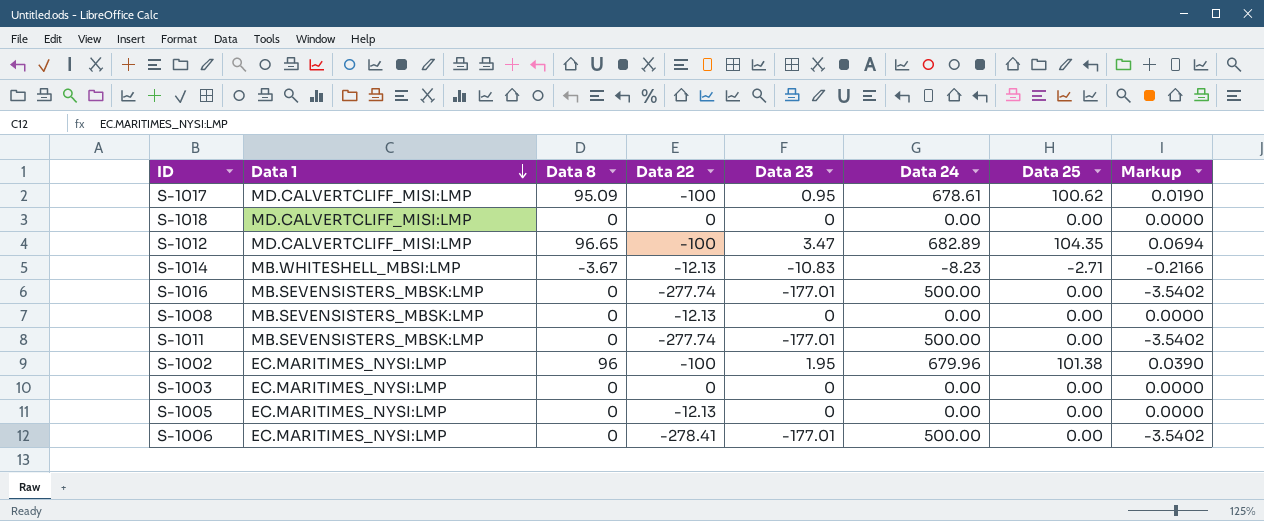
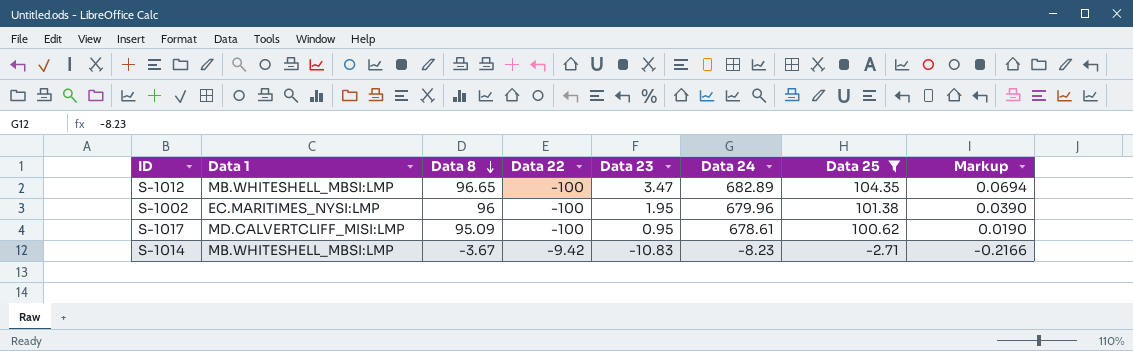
filter: none -> Data 25 != 0.00
row order: Data 1 descending -> Data 8 descending
S-1012 | Data 1: MD.CALVERTCLIFF_MISI:LMP -> MB.WHITESHELL_MBSI:LMP
S-1014 | Data 22: -12.13 -> -9.42

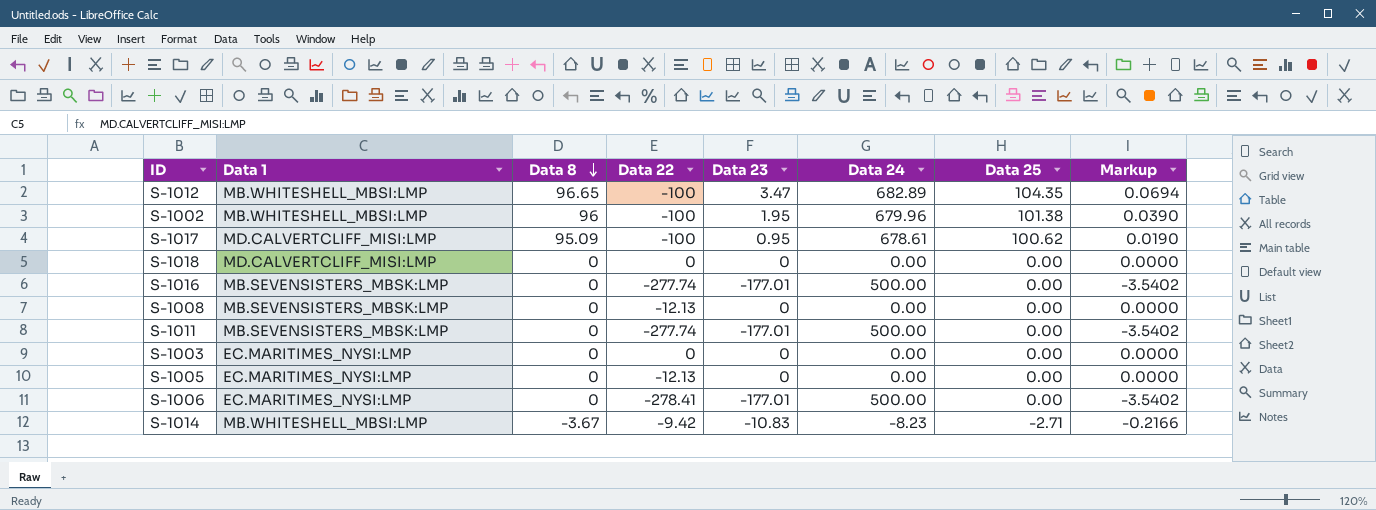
filter: Data 25 != 0.00 -> none
S-1002 | Data 1: EC.MARITIMES_NYSI:LMP -> MB.WHITESHELL_MBSI:LMP

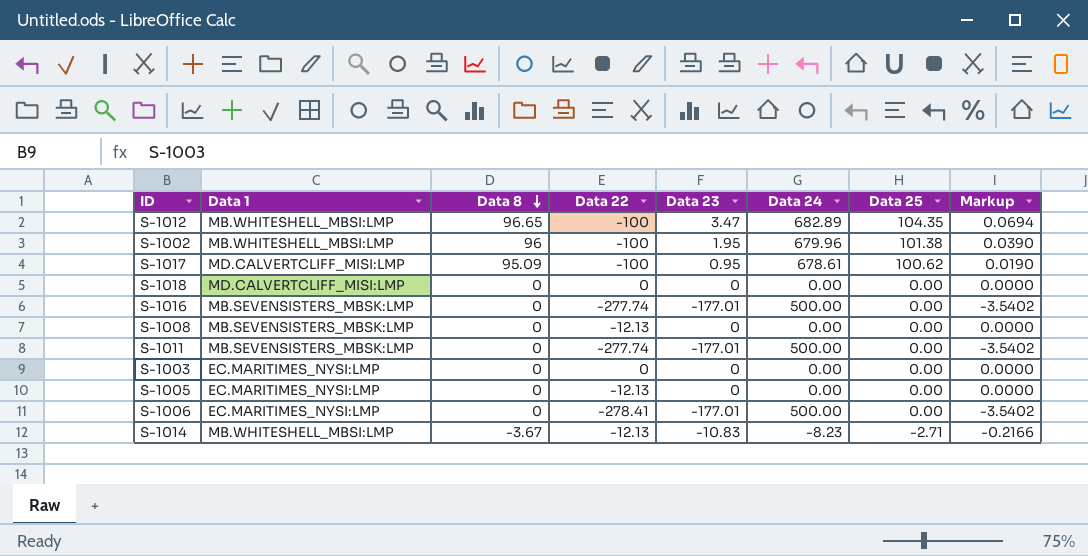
S-1014 | Data 22: -9.42 -> -12.13

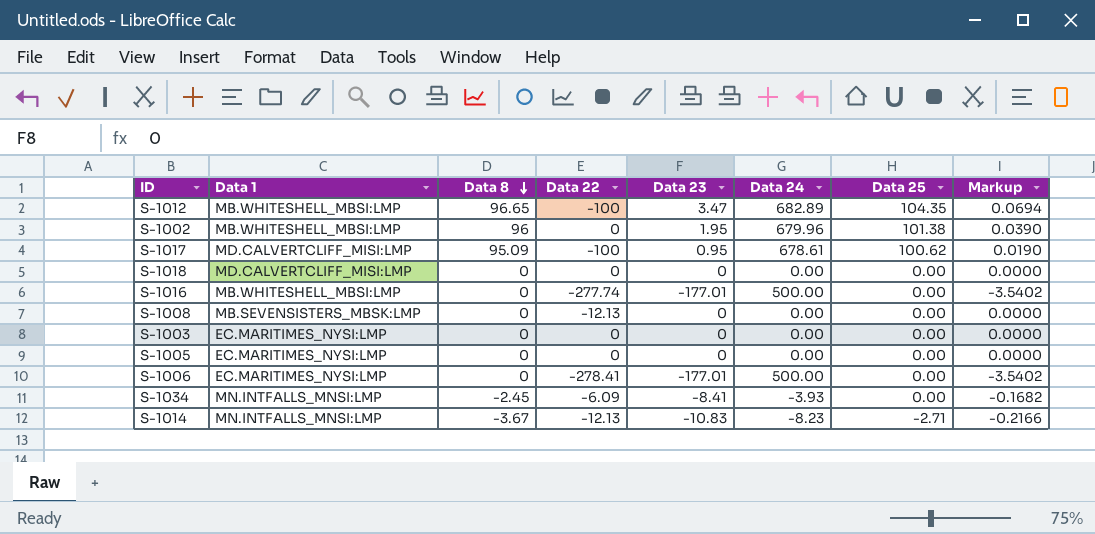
row S-1011: MB.SEVENSISTERS_MBSK:LMP | 0 | -277.74 | -177.01 | 500.00 | 0.00 | -3.5402 -> none
S-1002 | Data 22: -100 -> 0
S-1016 | Data 1: MB.SEVENSISTERS_MBSK:LMP -> MB.WHITESHELL_MBSI:LMP
S-1005 | Data 22: -12.13 -> 0
row S-1034: none -> MN.INTFALLS_MNSI:LMP | -2.45 | -6.09 | -8.41 | -3.93 | 0.00 | -0.1682
S-1014 | Data 1: MB.WHITESHELL_MBSI:LMP -> MN.INTFALLS_MNSI:LMP

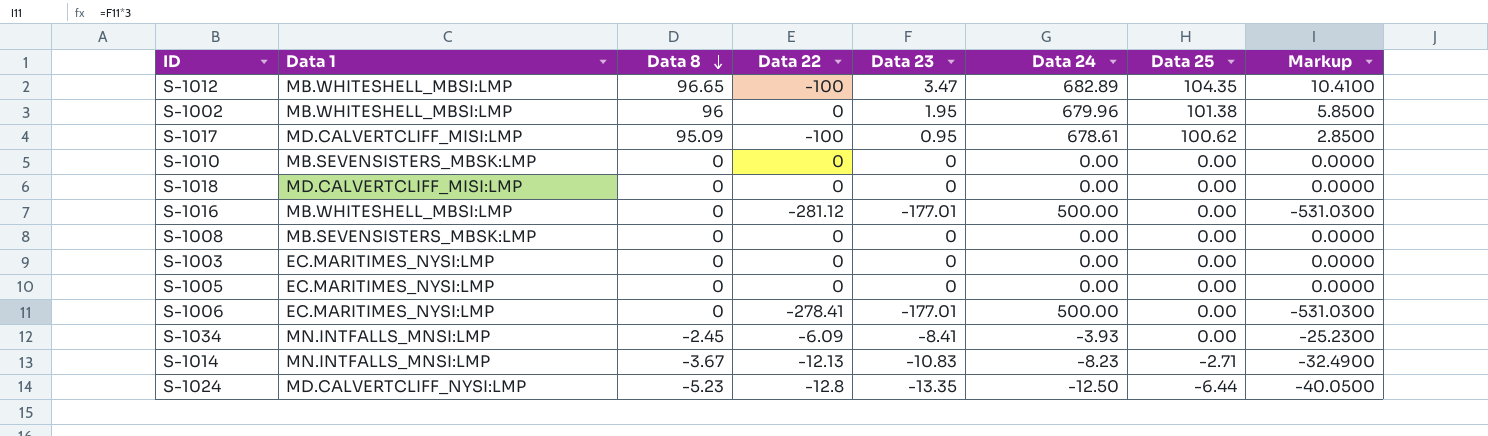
column Markup | formula: [Data 23] * 0.02 -> [Data 23] * 3
row S-1010: none -> MB.SEVENSISTERS_MBSK:LMP | 0 | 0 | 0 | 0.00 | 0.00 | 0.0000
S-1016 | Data 22: -277.74 -> -281.12
S-1008 | Data 22: -12.13 -> 0
row S-1024: none -> MD.CALVERTCLIFF_NYSI:LMP | -5.23 | -12.8 | -13.35 | -12.50 | -6.44 | -40.0500

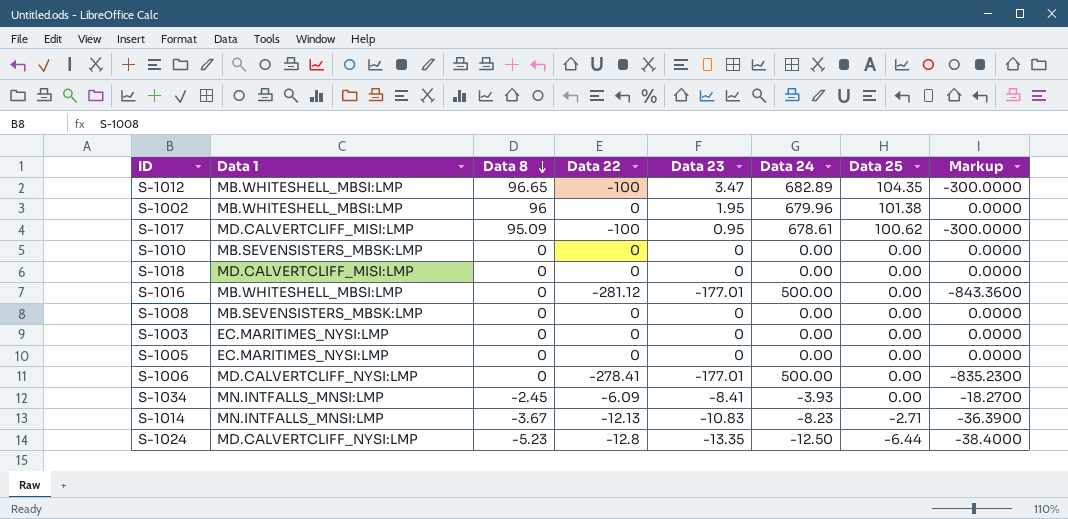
column Markup | formula: [Data 23] * 3 -> [Data 22] * 3
S-1006 | Data 1: EC.MARITIMES_NYSI:LMP -> MD.CALVERTCLIFF_NYSI:LMP

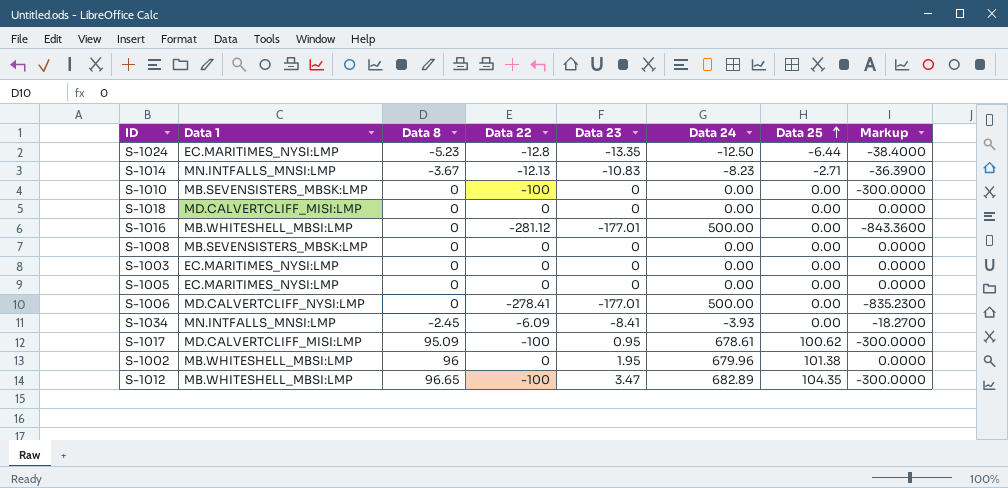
row order: Data 8 descending -> Data 25 ascending
S-1024 | Data 1: MD.CALVERTCLIFF_NYSI:LMP -> EC.MARITIMES_NYSI:LMP
S-1010 | Data 22: 0 -> -100
S-1010 | Markup: 0.0000 -> -300.0000

